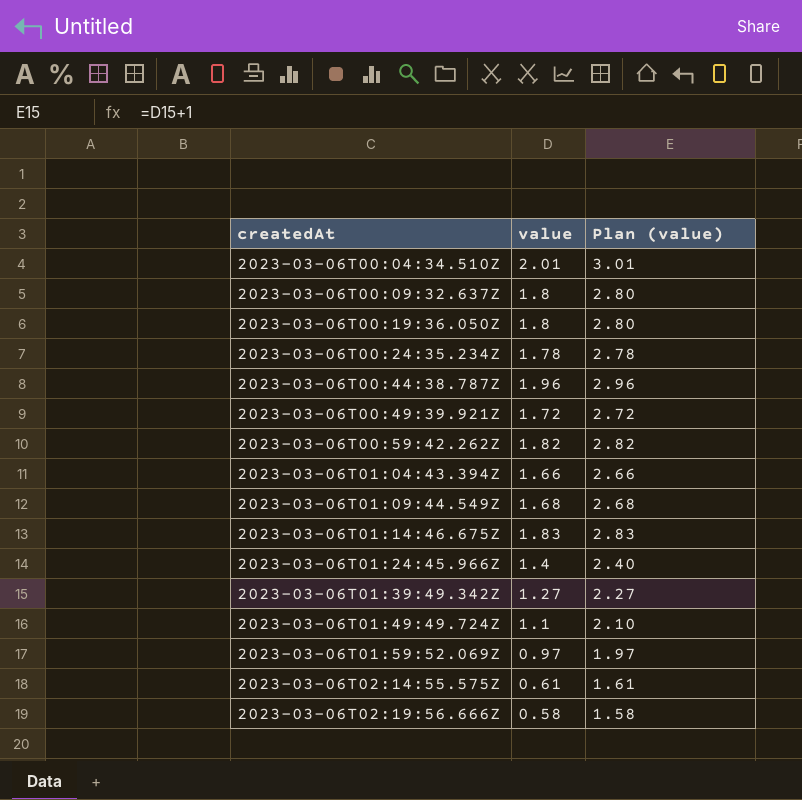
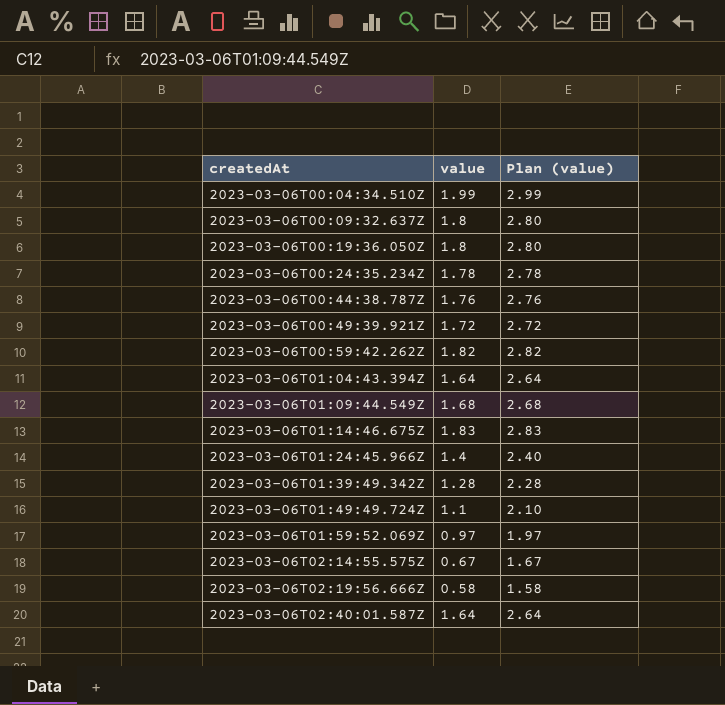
2023-03-06T00:04:34.510Z | value: 2.01 -> 1.99
2023-03-06T00:04:34.510Z | Plan (value): 3.01 -> 2.99
2023-03-06T00:44:38.787Z | value: 1.96 -> 1.76
2023-03-06T00:44:38.787Z | Plan (value): 2.96 -> 2.76
2023-03-06T01:04:43.394Z | value: 1.66 -> 1.64
2023-03-06T01:04:43.394Z | Plan (value): 2.66 -> 2.64
2023-03-06T01:39:49.342Z | value: 1.27 -> 1.28
2023-03-06T01:39:49.342Z | Plan (value): 2.27 -> 2.28
2023-03-06T02:14:55.575Z | value: 0.61 -> 0.67
2023-03-06T02:14:55.575Z | Plan (value): 1.61 -> 1.67
row 2023-03-06T02:40:01.587Z: none -> 1.64 | 2.64

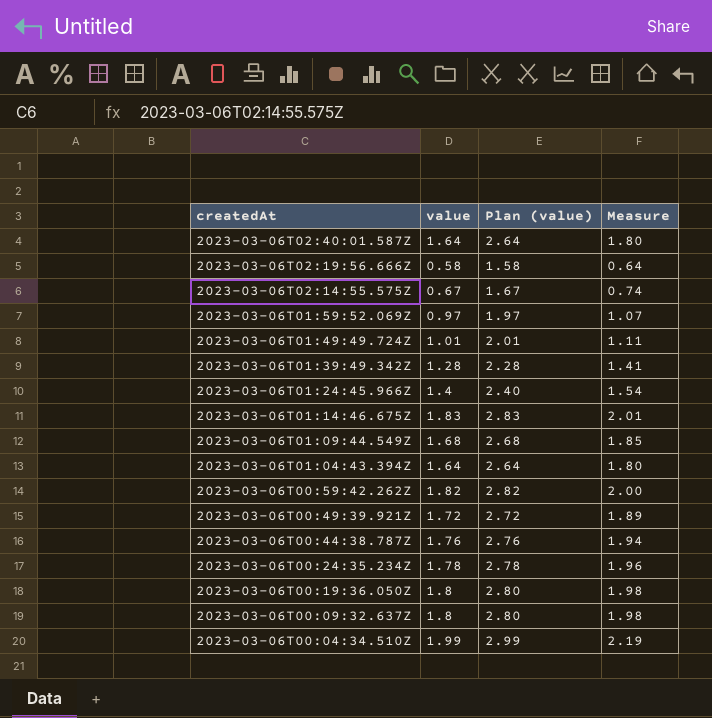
row order: createdAt ascending -> createdAt descending
column Measure | formula: none -> [value] * 1.1
2023-03-06T01:49:49.724Z | value: 1.1 -> 1.01
2023-03-06T01:49:49.724Z | Plan (value): 2.10 -> 2.01

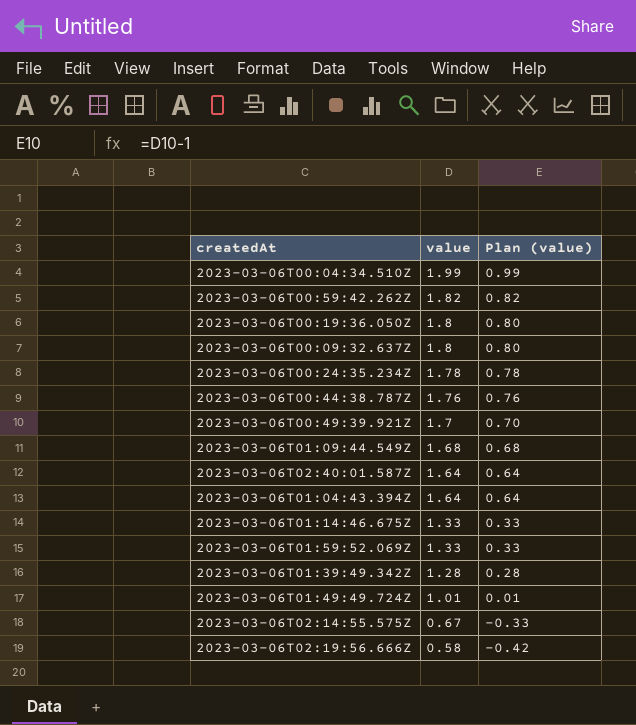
row order: createdAt descending -> value descending
column Measure | formula: [value] * 1.1 -> none
column Plan (value) | formula: [value] + 1 -> [value] - 1
row 2023-03-06T01:24:45.966Z: 1.4 | 2.40 | 1.54 -> none
2023-03-06T00:49:39.921Z | value: 1.72 -> 1.7
2023-03-06T01:14:46.675Z | value: 1.83 -> 1.33
2023-03-06T01:59:52.069Z | value: 0.97 -> 1.33

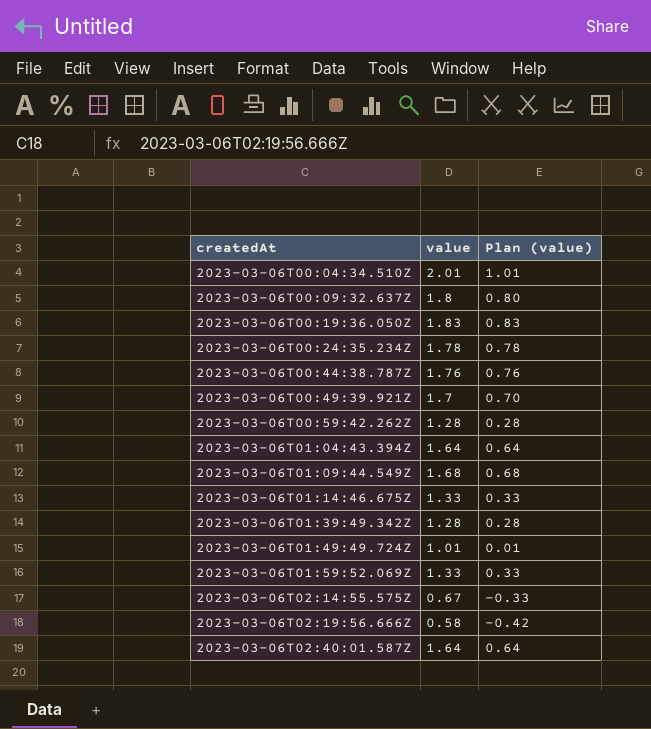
row order: value descending -> createdAt ascending
2023-03-06T00:04:34.510Z | value: 1.99 -> 2.01
2023-03-06T00:04:34.510Z | Plan (value): 0.99 -> 1.01
2023-03-06T00:19:36.050Z | value: 1.8 -> 1.83
2023-03-06T00:19:36.050Z | Plan (value): 0.80 -> 0.83
2023-03-06T00:59:42.262Z | value: 1.82 -> 1.28
2023-03-06T00:59:42.262Z | Plan (value): 0.82 -> 0.28

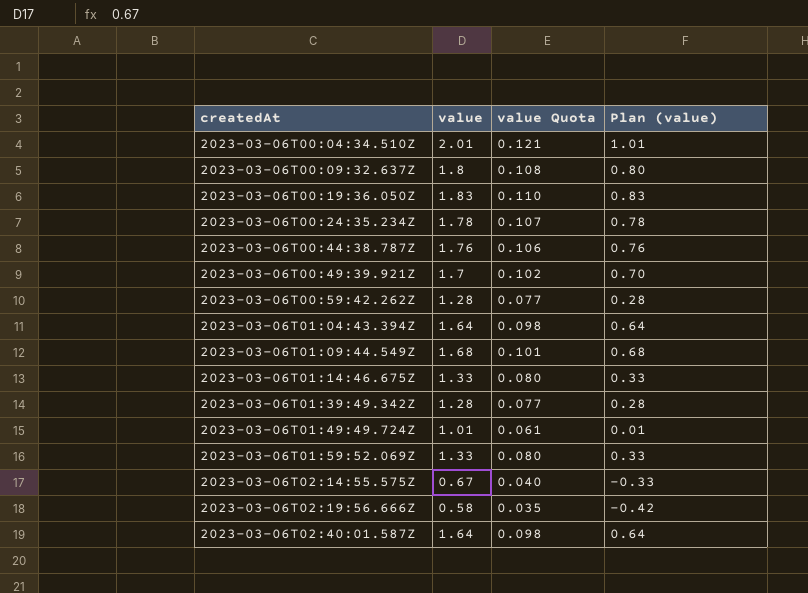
column value Quota | formula: none -> [value] * 0.06

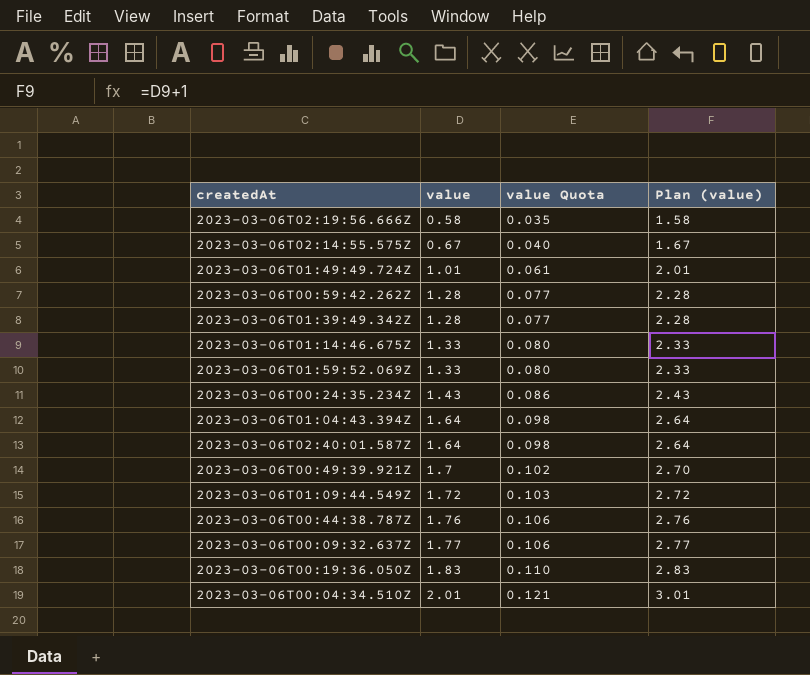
row order: createdAt ascending -> value ascending
column Plan (value) | formula: [value] - 1 -> [value] + 1
2023-03-06T00:24:35.234Z | value: 1.78 -> 1.43
2023-03-06T00:24:35.234Z | value Quota: 0.107 -> 0.086
2023-03-06T01:09:44.549Z | value: 1.68 -> 1.72
2023-03-06T01:09:44.549Z | value Quota: 0.101 -> 0.103
2023-03-06T00:09:32.637Z | value: 1.8 -> 1.77
2023-03-06T00:09:32.637Z | value Quota: 0.108 -> 0.106

